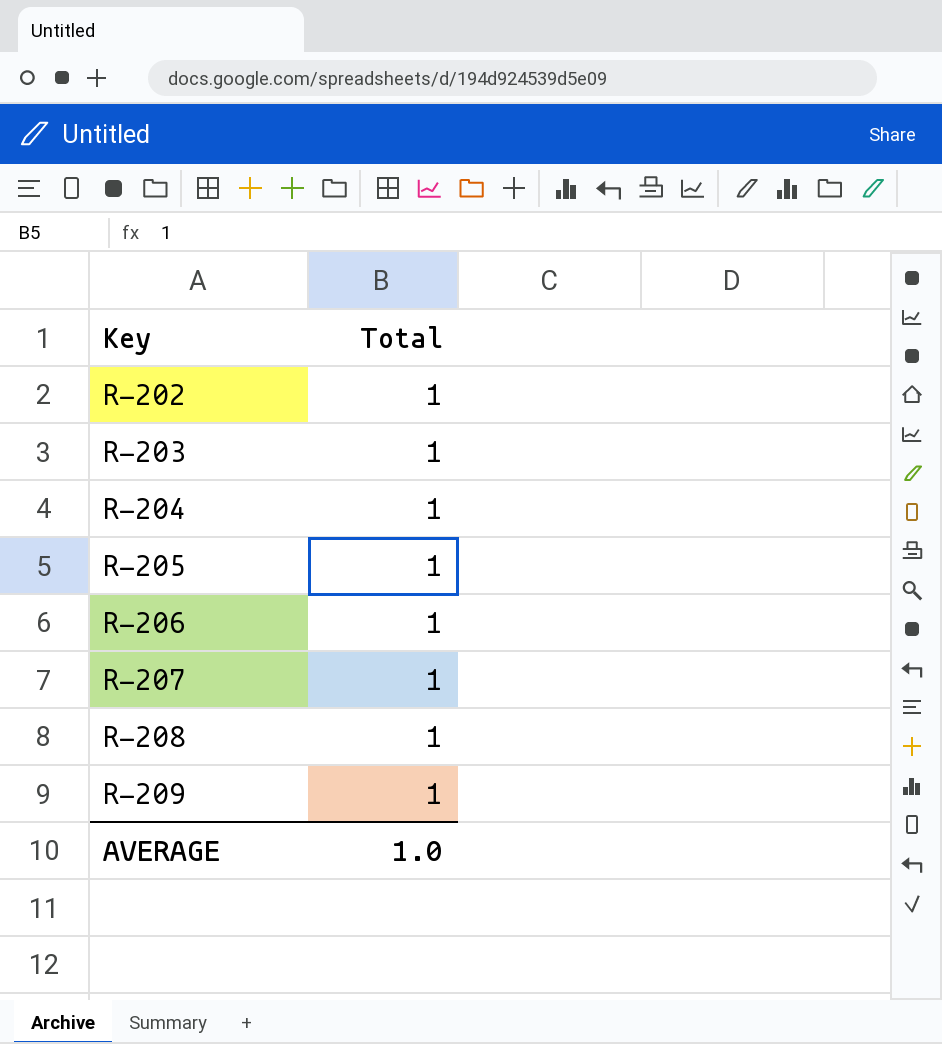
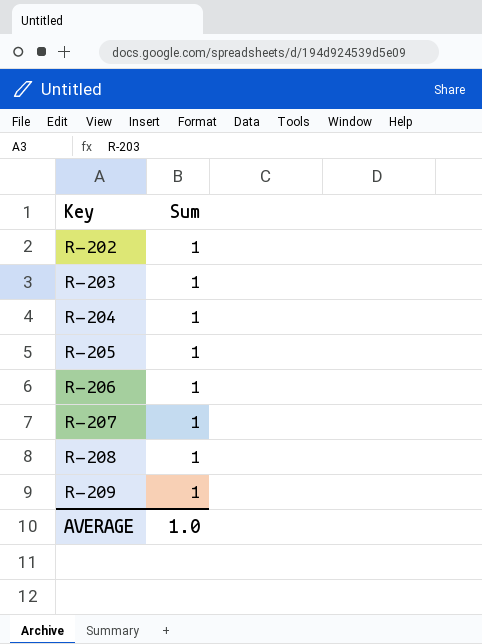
column name: Total -> Sum

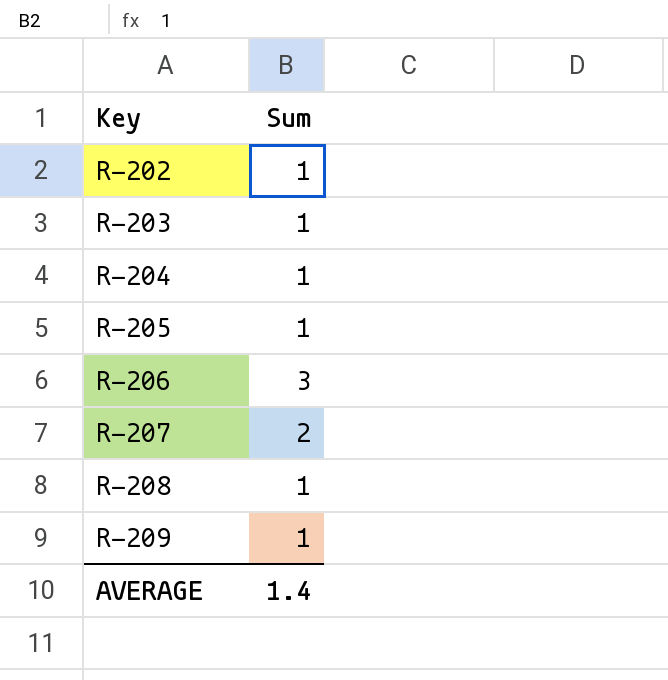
R-206 | Sum: 1 -> 3
R-207 | Sum: 1 -> 2
AVERAGE | Sum: 1.0 -> 1.4

